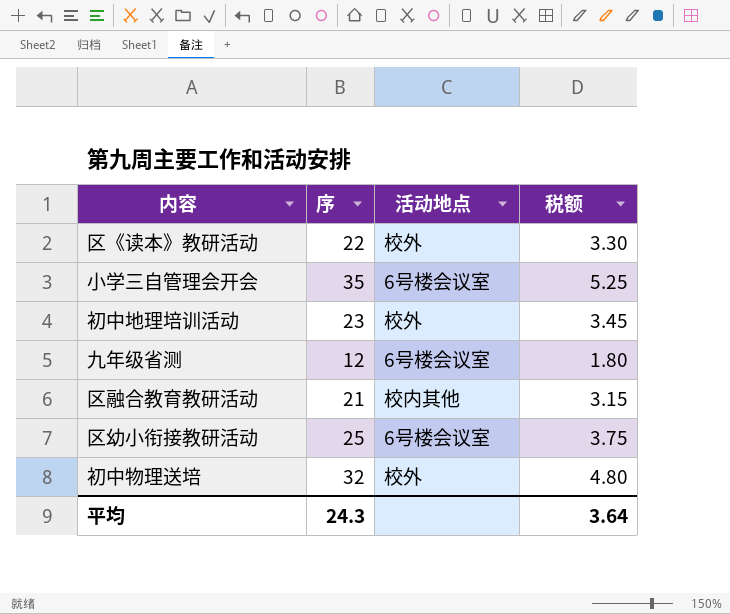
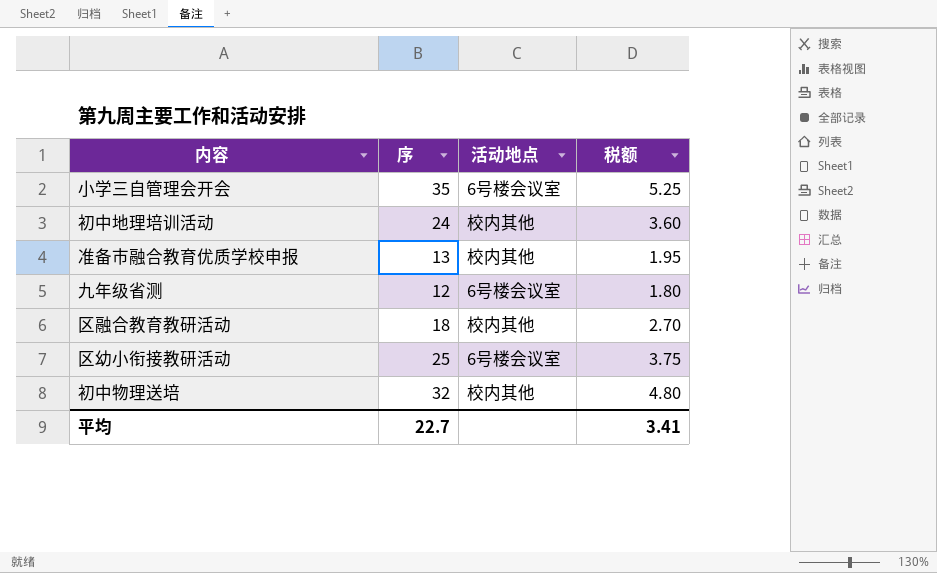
row 区《读本》教研活动: 22 | 校外 | 3.30 -> none
初中地理培训活动 | 序: 23 -> 24
初中地理培训活动 | 活动地点: 校外 -> 校内其他
初中地理培训活动 | 税额: 3.45 -> 3.60
row 准备市融合教育优质学校申报: none -> 13 | 校内其他 | 1.95
区融合教育教研活动 | 序: 21 -> 18
区融合教育教研活动 | 税额: 3.15 -> 2.70
初中物理送培 | 活动地点: 校外 -> 校内其他
平均 | 序: 24.3 -> 22.7
平均 | 税额: 3.64 -> 3.41

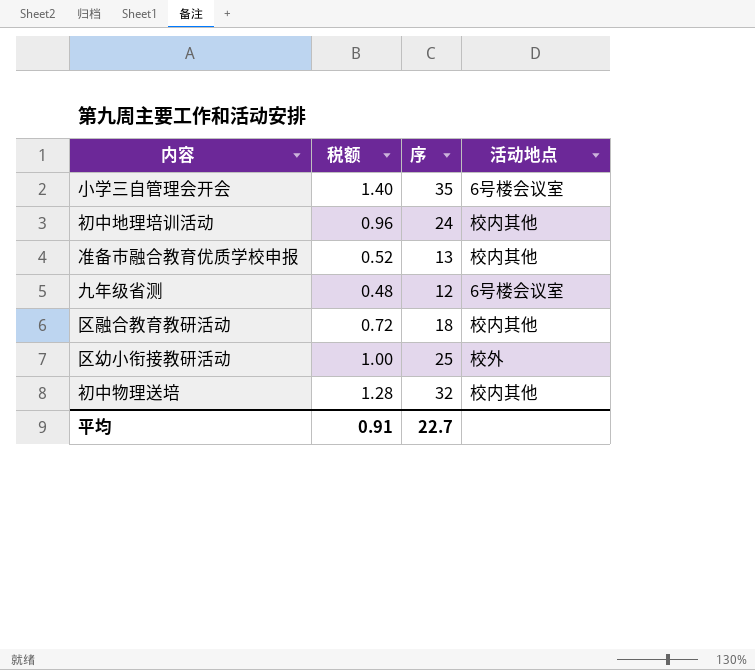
column 税额 | formula: [序] * 0.15 -> [序] * 0.04
column 税额 | position: 4 -> 2
区幼小衔接教研活动 | 活动地点: 6号楼会议室 -> 校外
平均 | 税额: 3.41 -> 0.91

